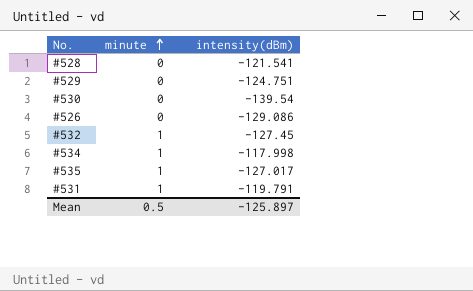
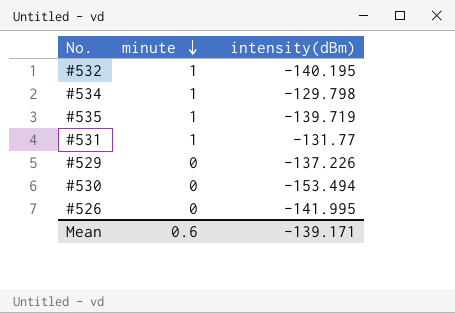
row order: minute ascending -> minute descending
row #528: 0 | -121.541 -> none
#532 | intensity(dBm): -127.45 -> -140.195
#534 | intensity(dBm): -117.998 -> -129.798
#535 | intensity(dBm): -127.017 -> -139.719
#531 | intensity(dBm): -119.791 -> -131.77
#529 | intensity(dBm): -124.751 -> -137.226
#530 | intensity(dBm): -139.54 -> -153.494
#526 | intensity(dBm): -129.086 -> -141.995
Mean | minute: 0.5 -> 0.6
Mean | intensity(dBm): -125.897 -> -139.171

